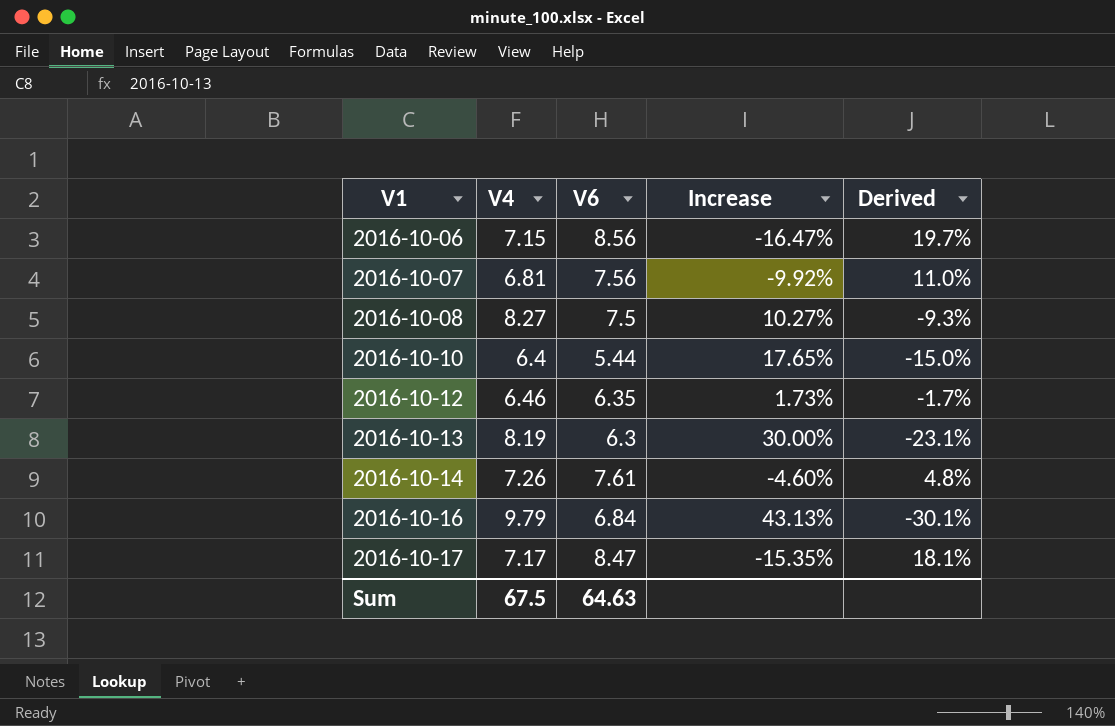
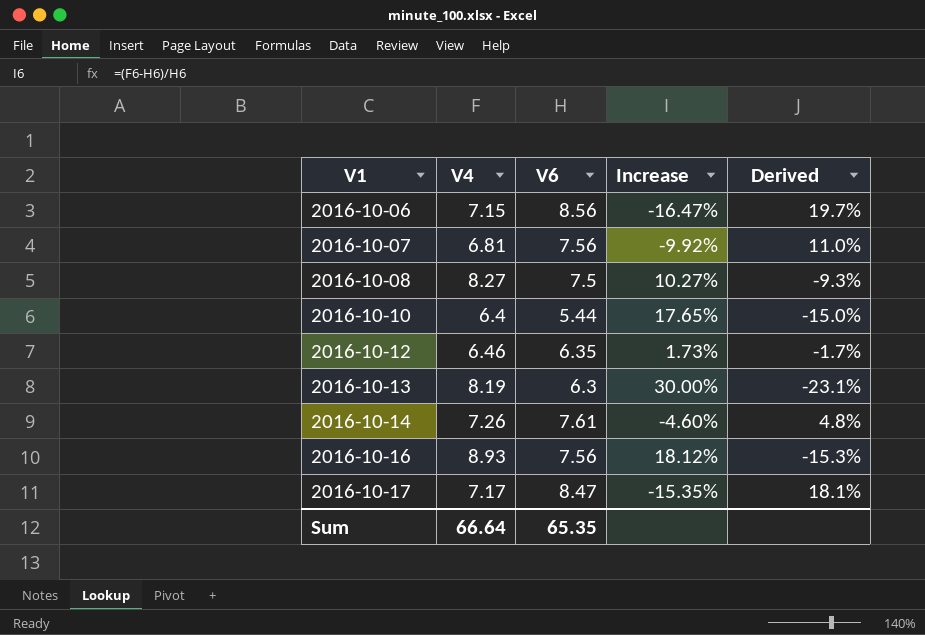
2016-10-16 | V4: 9.79 -> 8.93
2016-10-16 | V6: 6.84 -> 7.56
2016-10-16 | Increase: 43.13% -> 18.12%
2016-10-16 | Derived: -30.1% -> -15.3%
Sum | V4: 67.5 -> 66.64
Sum | V6: 64.63 -> 65.35

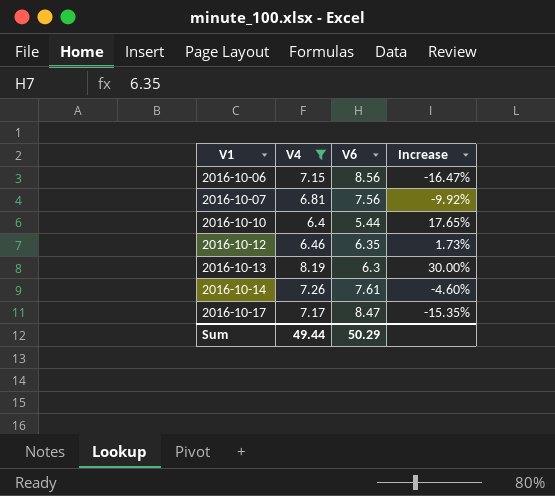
filter: none -> V4 <= 8.19
column Derived | formula: ([V6] - [V4]) / [V4] -> none
Sum | V4: 66.64 -> 49.44
Sum | V6: 65.35 -> 50.29

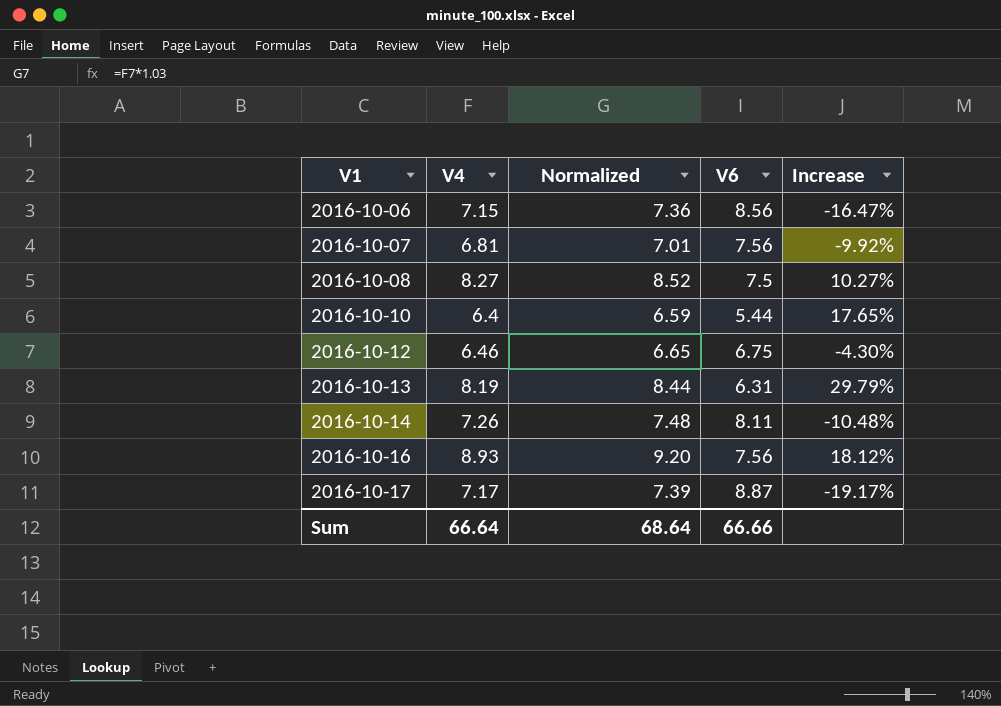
filter: V4 <= 8.19 -> none
column Normalized | formula: none -> [V4] * 1.03
2016-10-12 | V6: 6.35 -> 6.75
2016-10-12 | Increase: 1.73% -> -4.30%
2016-10-13 | V6: 6.3 -> 6.31
2016-10-13 | Increase: 30.00% -> 29.79%
2016-10-14 | V6: 7.61 -> 8.11
2016-10-14 | Increase: -4.60% -> -10.48%
2016-10-17 | V6: 8.47 -> 8.87
2016-10-17 | Increase: -15.35% -> -19.17%
Sum | V4: 49.44 -> 66.64
Sum | V6: 50.29 -> 66.66

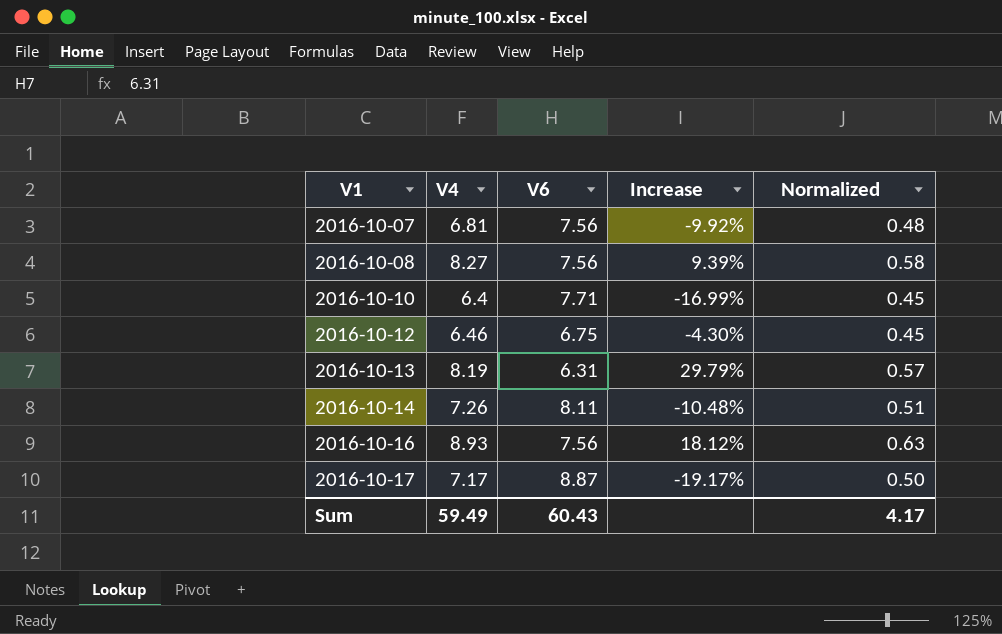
column Normalized | formula: [V4] * 1.03 -> [V4] * 0.07
column Normalized | position: 3 -> 5
row 2016-10-06: 7.15 | 7.36 | 8.56 | -16.47% -> none
2016-10-08 | V6: 7.5 -> 7.56
2016-10-08 | Increase: 10.27% -> 9.39%
2016-10-10 | V6: 5.44 -> 7.71
2016-10-10 | Increase: 17.65% -> -16.99%
Sum | V4: 66.64 -> 59.49
Sum | V6: 66.66 -> 60.43
Sum | Normalized: 68.64 -> 4.17

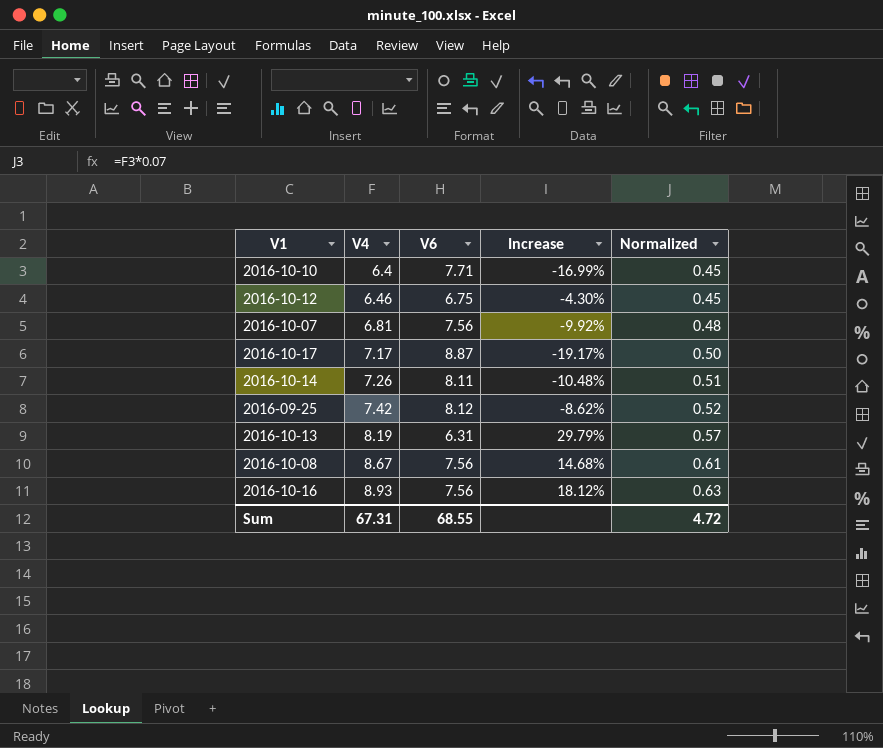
row order: V1 ascending -> V4 ascending
row 2016-09-25: none -> 7.42 | 8.12 | -8.62% | 0.52
2016-10-08 | V4: 8.27 -> 8.67
2016-10-08 | Increase: 9.39% -> 14.68%
2016-10-08 | Normalized: 0.58 -> 0.61
Sum | V4: 59.49 -> 67.31
Sum | V6: 60.43 -> 68.55
Sum | Normalized: 4.17 -> 4.72

